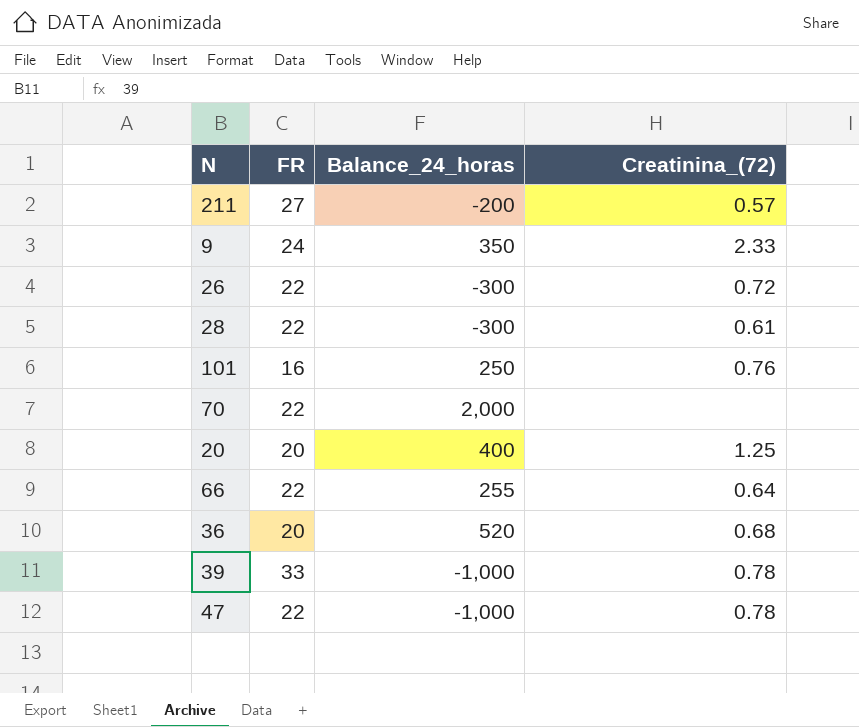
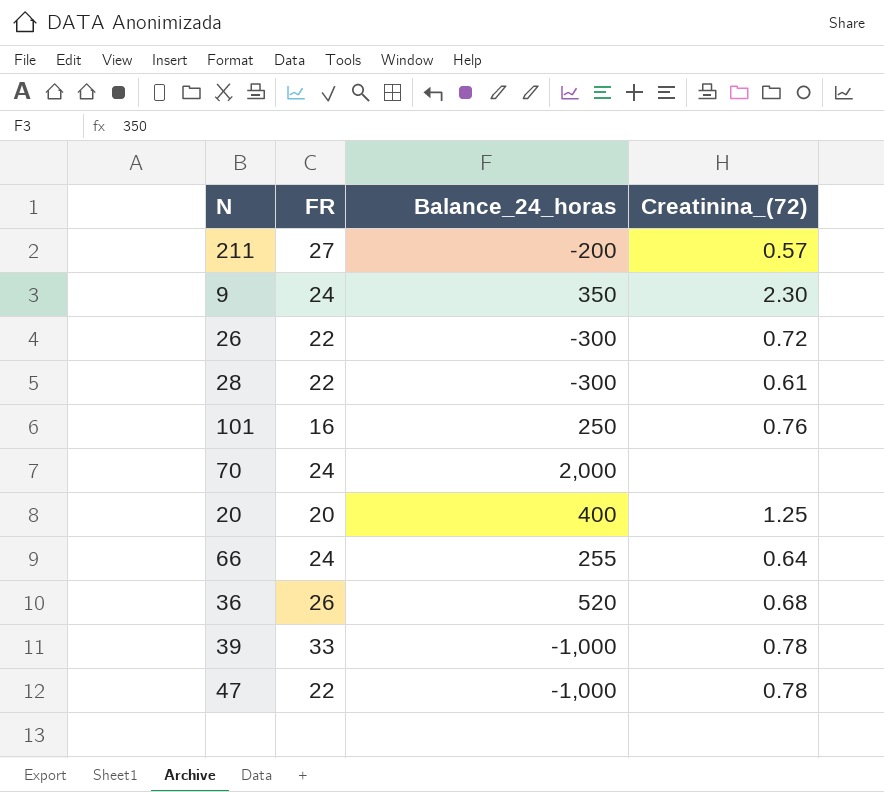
9 | Creatinina_(72): 2.33 -> 2.30
70 | FR: 22 -> 24
66 | FR: 22 -> 24
36 | FR: 20 -> 26

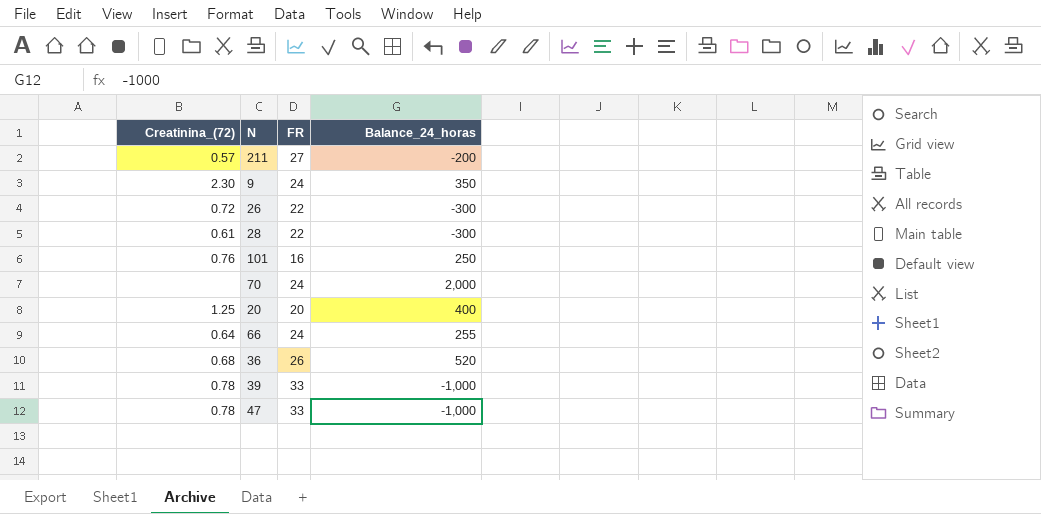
column Creatinina_(72) | position: 4 -> 1
47 | FR: 22 -> 33

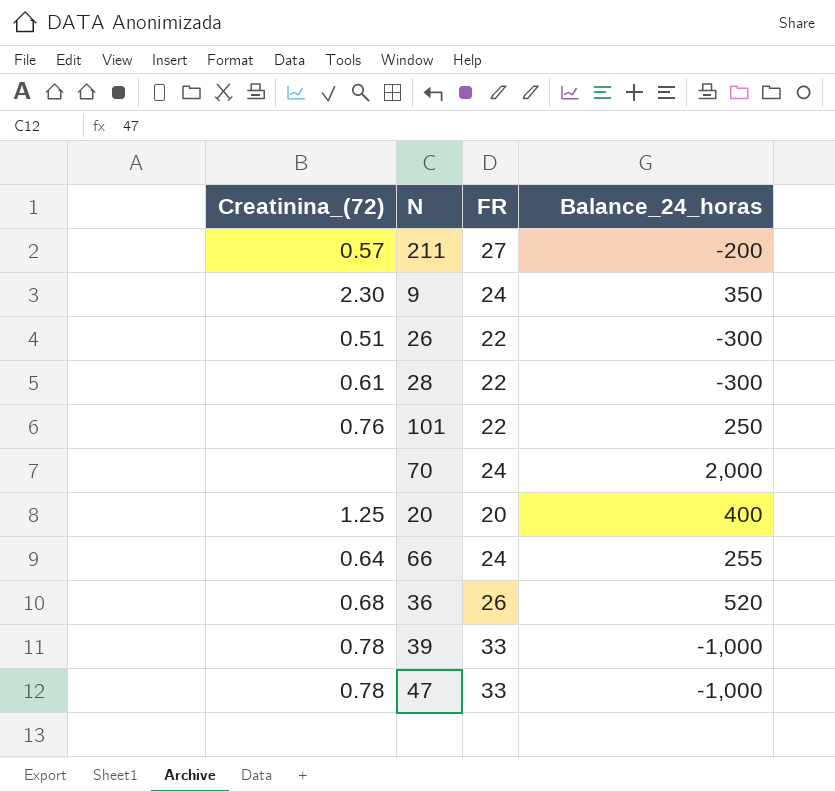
26 | Creatinina_(72): 0.72 -> 0.51
101 | FR: 16 -> 22

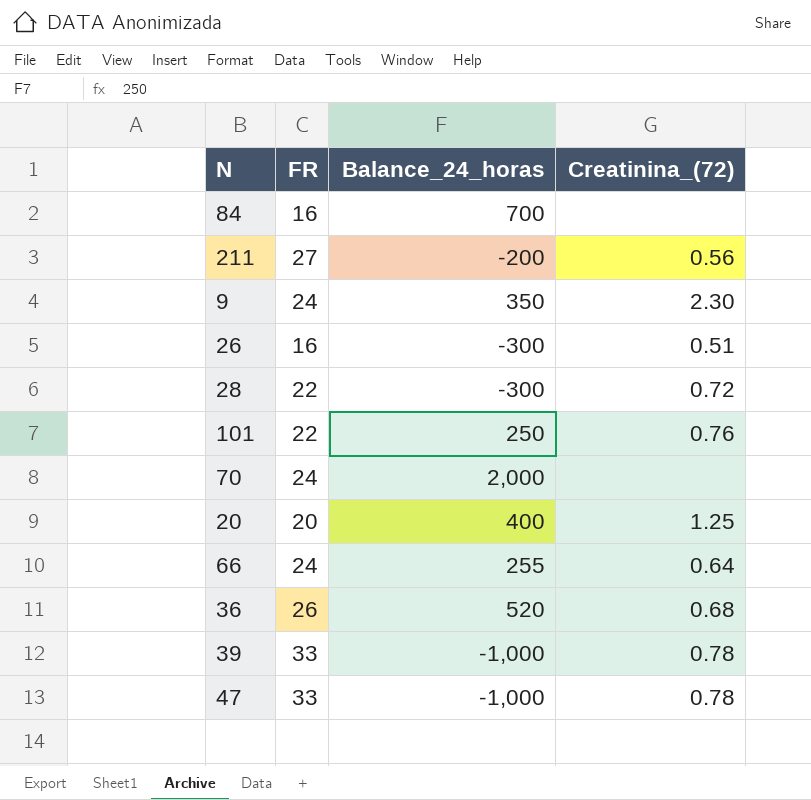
column Creatinina_(72) | position: 1 -> 4
row 84: none -> 16 | 700 | none
211 | Creatinina_(72): 0.57 -> 0.56
26 | FR: 22 -> 16
28 | Creatinina_(72): 0.61 -> 0.72

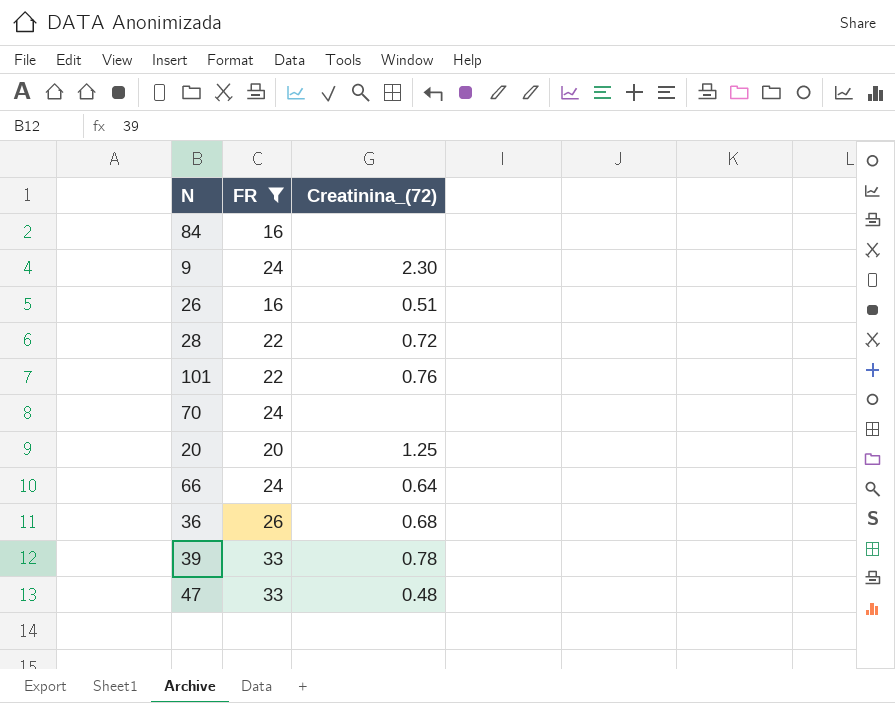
filter: none -> FR != 27
column Balance_24_horas | position: 3 -> none
47 | Creatinina_(72): 0.78 -> 0.48

